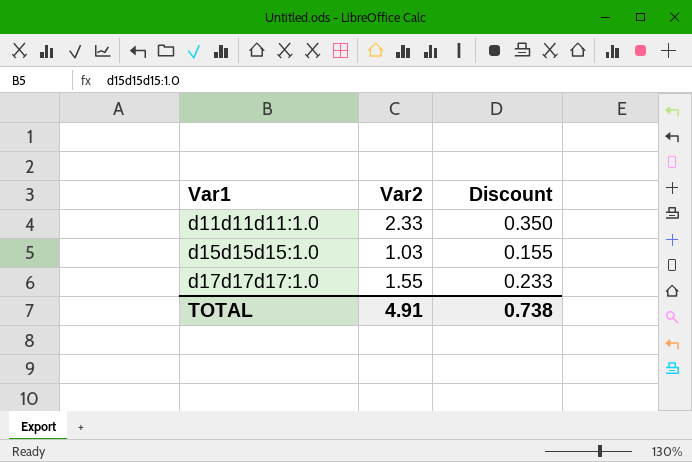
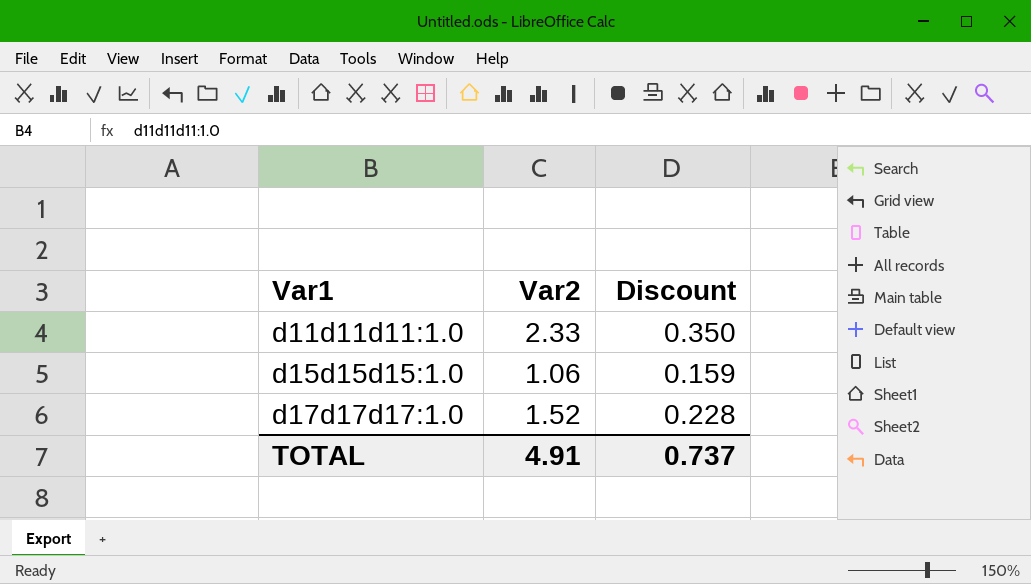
d15d15d15:1.0 | Var2: 1.03 -> 1.06
d15d15d15:1.0 | Discount: 0.155 -> 0.159
d17d17d17:1.0 | Var2: 1.55 -> 1.52
d17d17d17:1.0 | Discount: 0.233 -> 0.228
TOTAL | Discount: 0.738 -> 0.737

